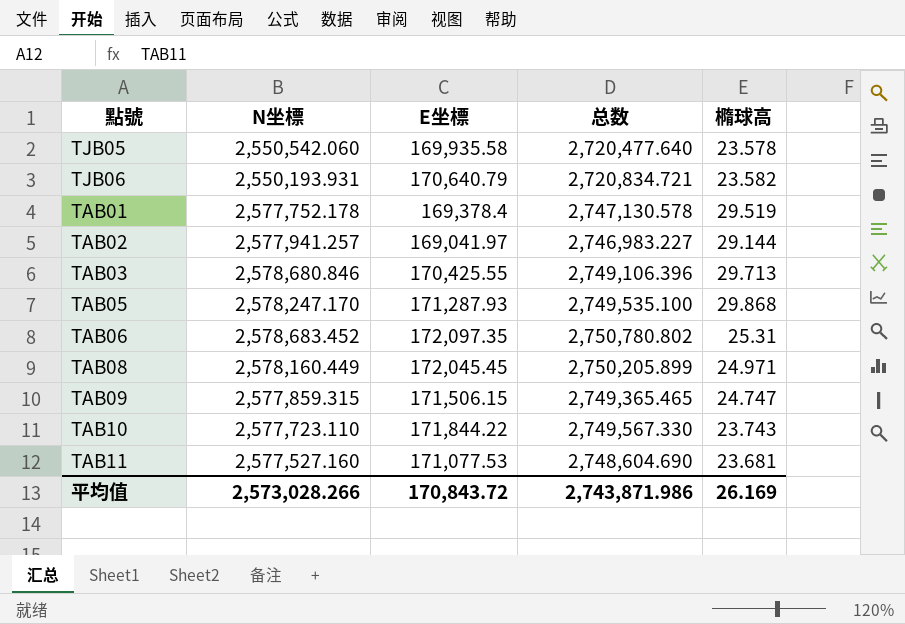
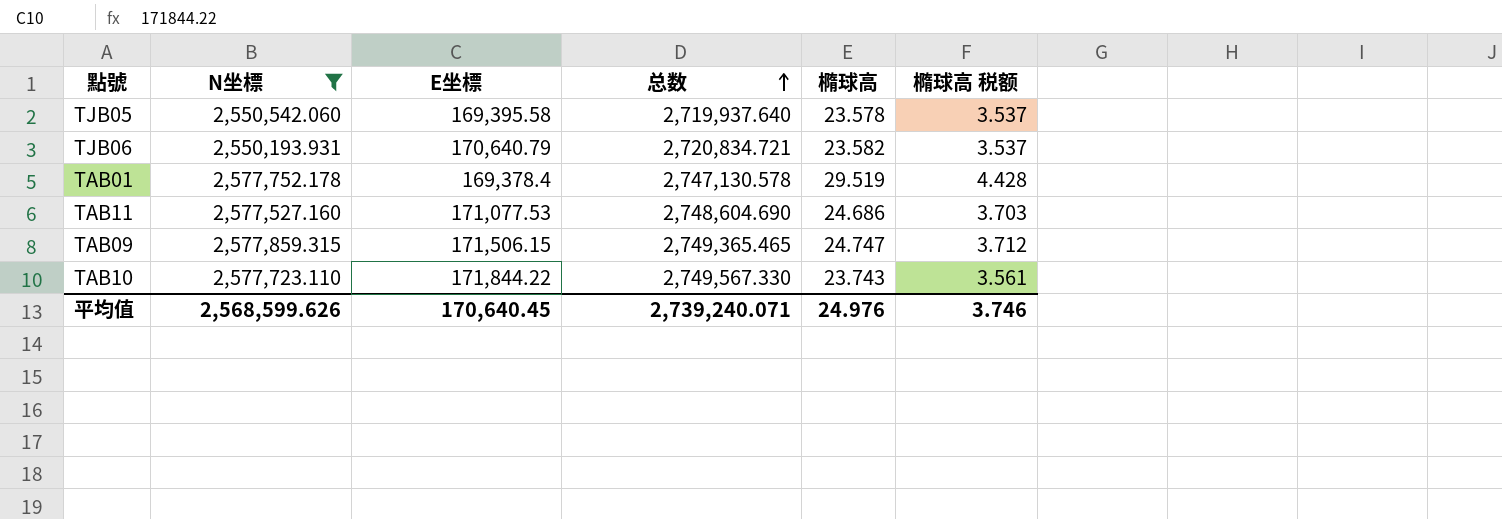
filter: none -> N坐標 <= 2,577,859.315
row order: none -> 总数 ascending
column 橢球高 税额 | formula: none -> [橢球高] * 0.15
TJB05 | E坐標: 169,935.58 -> 169,395.58
TJB05 | 总数: 2,720,477.640 -> 2,719,937.640
TAB11 | 橢球高: 23.681 -> 24.686
平均值 | N坐標: 2,573,028.266 -> 2,568,599.626
平均值 | E坐標: 170,843.72 -> 170,640.45
平均值 | 总数: 2,743,871.986 -> 2,739,240.071
平均值 | 橢球高: 26.169 -> 24.976

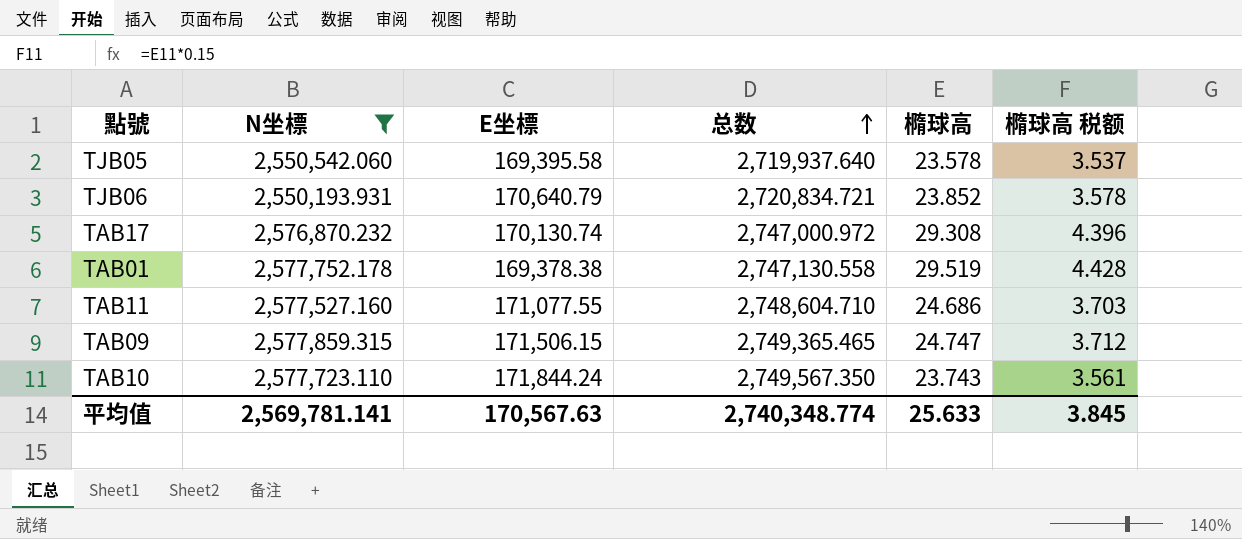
TJB06 | 橢球高: 23.582 -> 23.852
TJB06 | 橢球高 税额: 3.537 -> 3.578
row TAB17: none -> 2,576,870.232 | 170,130.74 | 2,747,000.972 | 29.308 | 4.396
TAB01 | E坐標: 169,378.4 -> 169,378.38
TAB01 | 总数: 2,747,130.578 -> 2,747,130.558
TAB11 | E坐標: 171,077.53 -> 171,077.55
TAB11 | 总数: 2,748,604.690 -> 2,748,604.710
TAB10 | E坐標: 171,844.22 -> 171,844.24
TAB10 | 总数: 2,749,567.330 -> 2,749,567.350
平均值 | N坐標: 2,568,599.626 -> 2,569,781.141
平均值 | E坐標: 170,640.45 -> 170,567.63
平均值 | 总数: 2,739,240.071 -> 2,740,348.774
平均值 | 橢球高: 24.976 -> 25.633
平均值 | 橢球高 税额: 3.746 -> 3.845

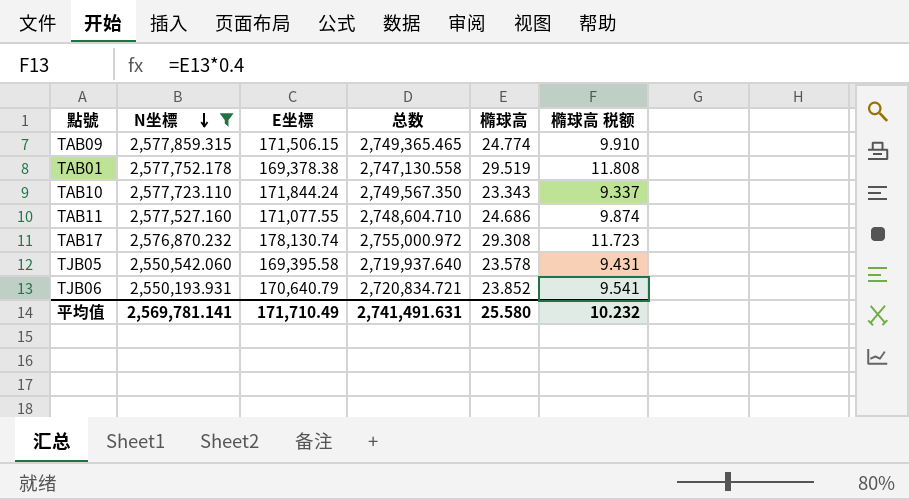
row order: 总数 ascending -> N坐標 descending
column 橢球高 税额 | formula: [橢球高] * 0.15 -> [橢球高] * 0.4
TAB09 | 橢球高: 24.747 -> 24.774
TAB10 | 橢球高: 23.743 -> 23.343
TAB17 | E坐標: 170,130.74 -> 178,130.74
TAB17 | 总数: 2,747,000.972 -> 2,755,000.972
平均值 | E坐標: 170,567.63 -> 171,710.49
平均值 | 总数: 2,740,348.774 -> 2,741,491.631
平均值 | 橢球高: 25.633 -> 25.580
平均值 | 橢球高 税额: 3.845 -> 10.232

